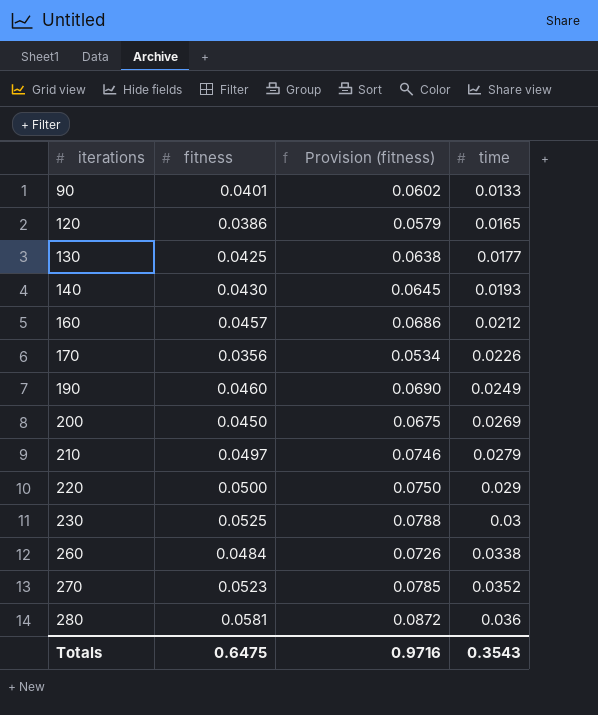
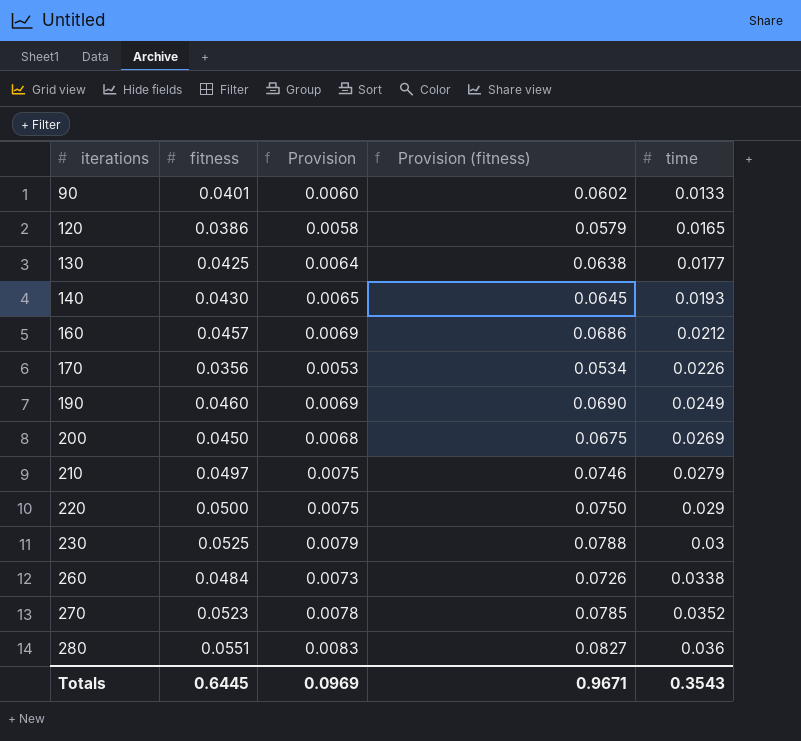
column Provision | formula: none -> [fitness] * 0.15
280 | fitness: 0.0581 -> 0.0551
280 | Provision (fitness): 0.0872 -> 0.0827
Totals | fitness: 0.6475 -> 0.6445
Totals | Provision (fitness): 0.9716 -> 0.9671

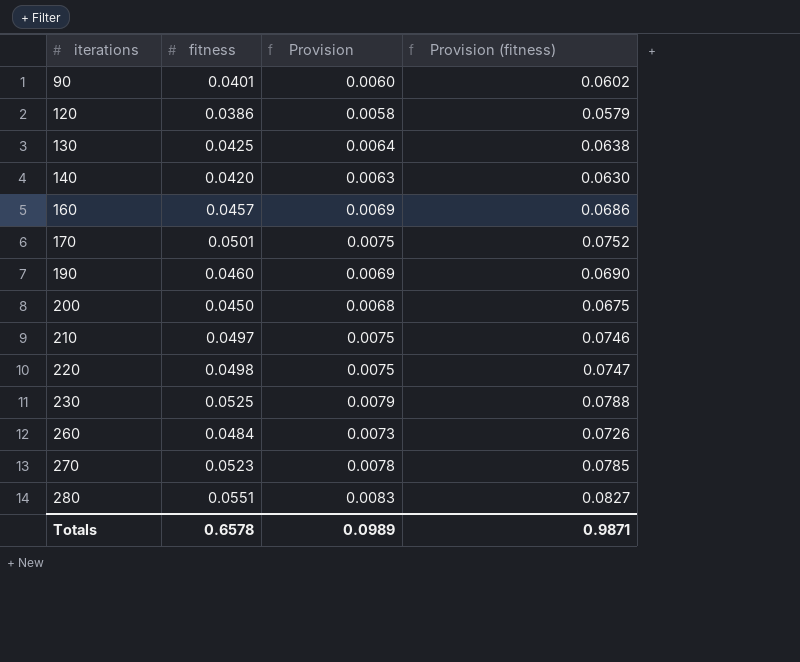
column time | position: 5 -> none
140 | fitness: 0.0430 -> 0.0420
140 | Provision: 0.0065 -> 0.0063
140 | Provision (fitness): 0.0645 -> 0.0630
170 | fitness: 0.0356 -> 0.0501
170 | Provision: 0.0053 -> 0.0075
170 | Provision (fitness): 0.0534 -> 0.0752
220 | fitness: 0.0500 -> 0.0498
220 | Provision (fitness): 0.0750 -> 0.0747
Totals | fitness: 0.6445 -> 0.6578
Totals | Provision: 0.0969 -> 0.0989
Totals | Provision (fitness): 0.9671 -> 0.9871

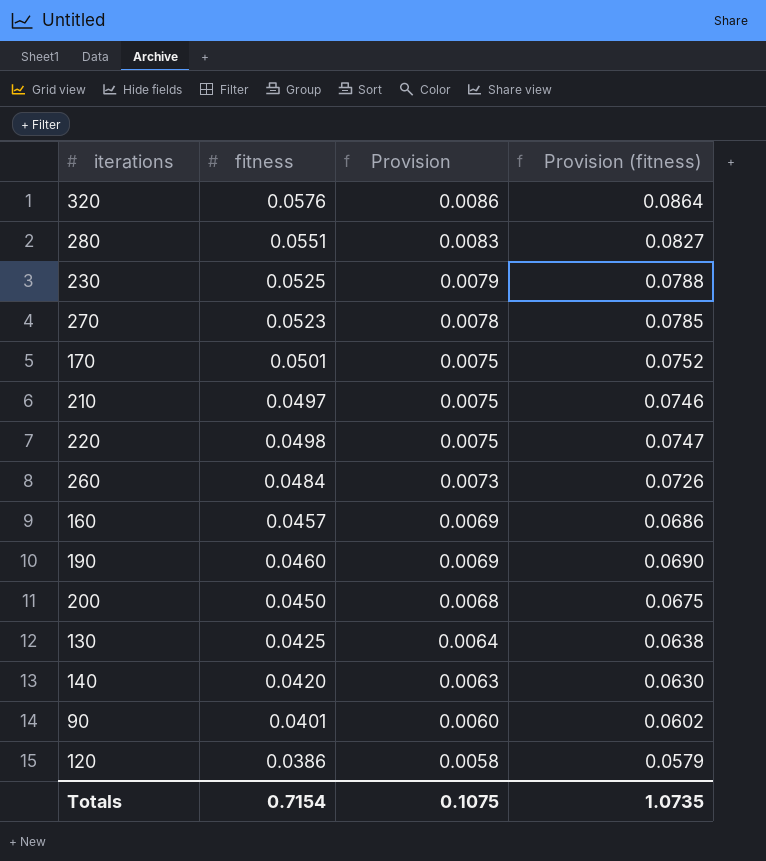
row order: iterations ascending -> Provision descending
row 320: none -> 0.0576 | 0.0086 | 0.0864
Totals | fitness: 0.6578 -> 0.7154
Totals | Provision: 0.0989 -> 0.1075
Totals | Provision (fitness): 0.9871 -> 1.0735

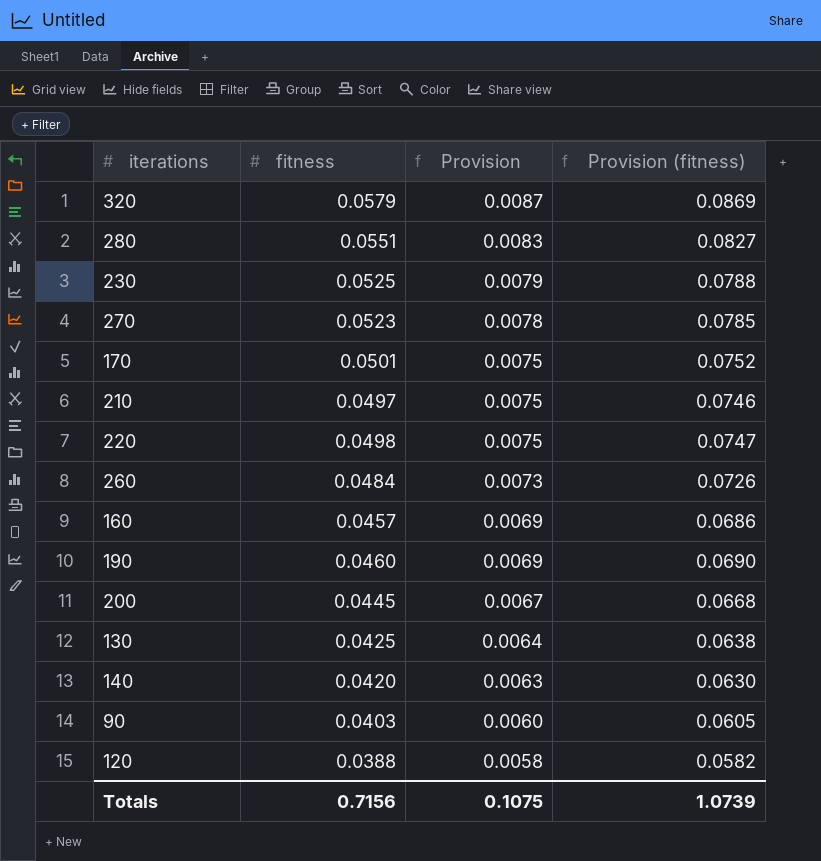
320 | fitness: 0.0576 -> 0.0579
320 | Provision: 0.0086 -> 0.0087
320 | Provision (fitness): 0.0864 -> 0.0869
200 | fitness: 0.0450 -> 0.0445
200 | Provision: 0.0068 -> 0.0067
200 | Provision (fitness): 0.0675 -> 0.0668
90 | fitness: 0.0401 -> 0.0403
90 | Provision (fitness): 0.0602 -> 0.0605
120 | fitness: 0.0386 -> 0.0388
120 | Provision (fitness): 0.0579 -> 0.0582
Totals | fitness: 0.7154 -> 0.7156
Totals | Provision (fitness): 1.0735 -> 1.0739

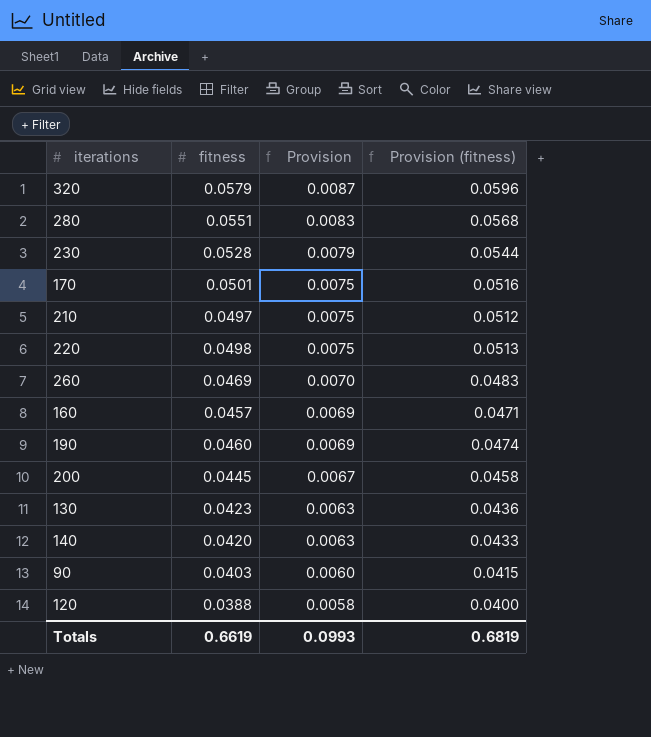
column Provision (fitness) | formula: [fitness] * 1.5 -> [fitness] * 1.03
row 270: 0.0523 | 0.0078 | 0.0785 -> none
230 | fitness: 0.0525 -> 0.0528
260 | fitness: 0.0484 -> 0.0469
260 | Provision: 0.0073 -> 0.0070
130 | fitness: 0.0425 -> 0.0423
130 | Provision: 0.0064 -> 0.0063
Totals | fitness: 0.7156 -> 0.6619
Totals | Provision: 0.1075 -> 0.0993
Totals | Provision (fitness): 1.0739 -> 0.6819

